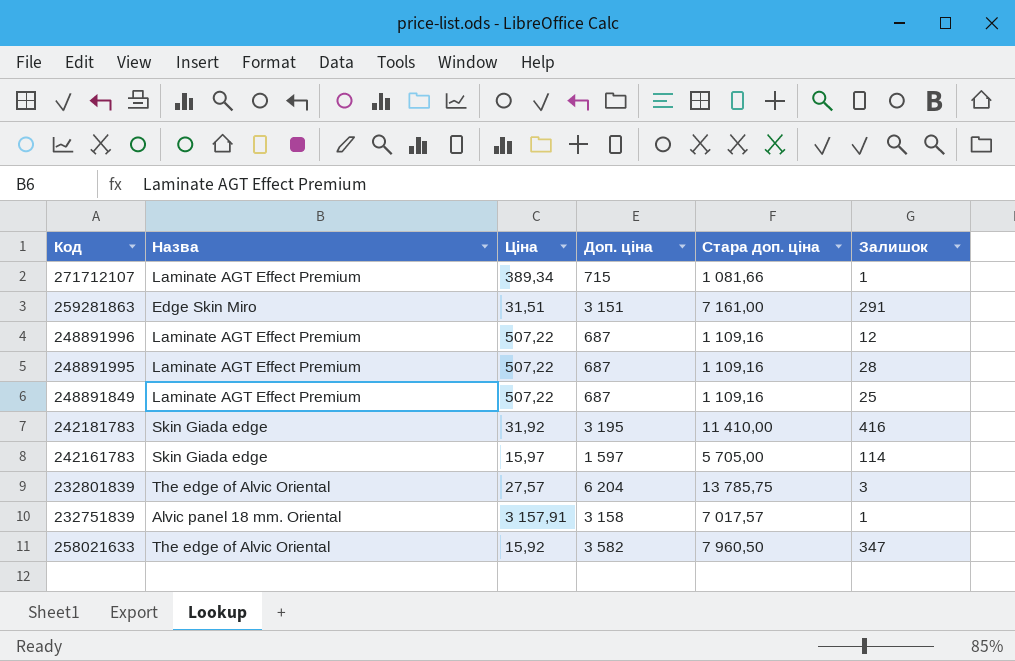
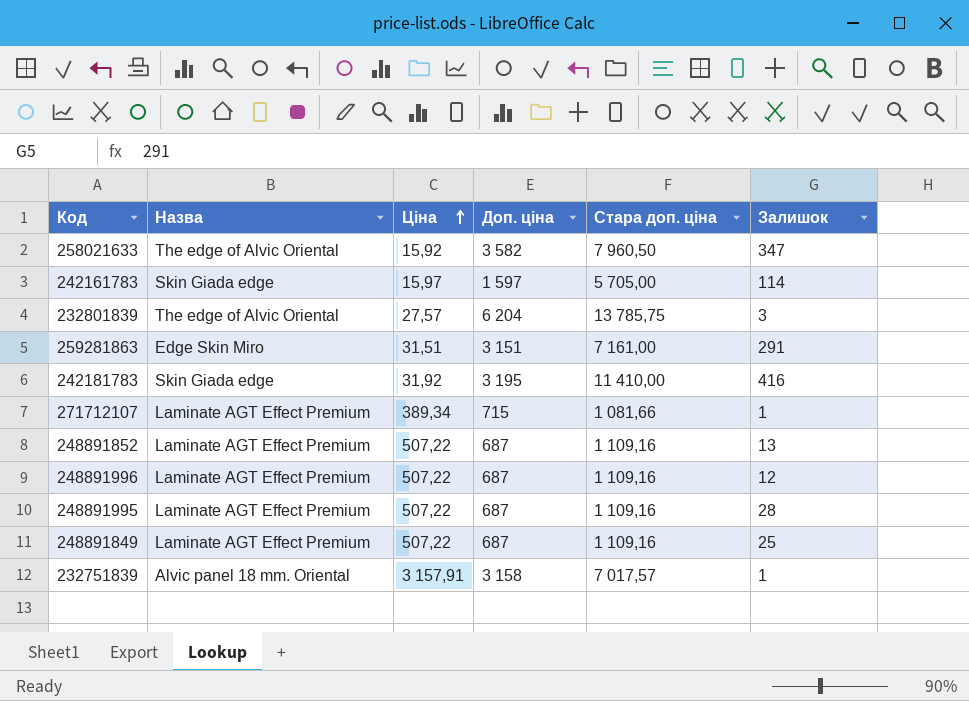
row order: none -> Ціна ascending
row 248891852: none -> Laminate AGT Effect Premium | 507,22 | 687 | 1 109,16 | 13

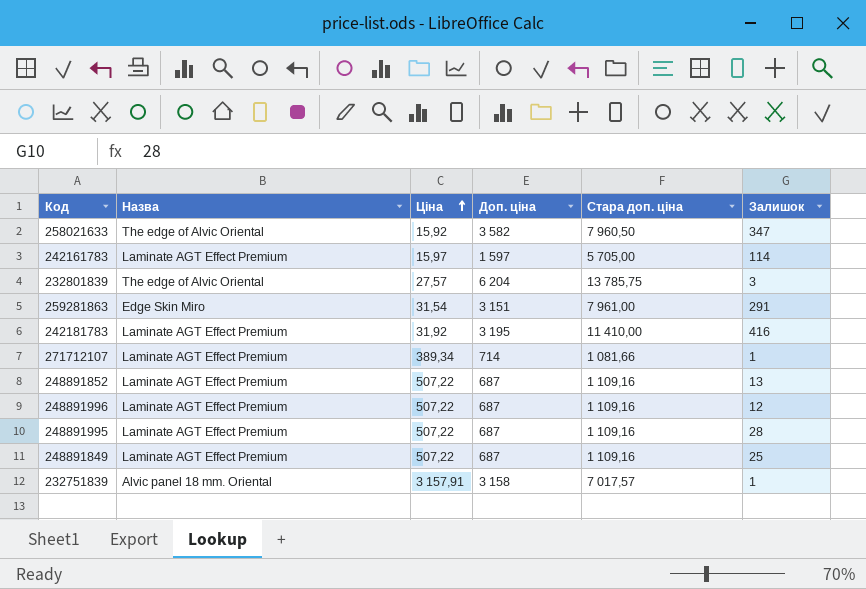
242161783 | Назва: Skin Giada edge -> Laminate AGT Effect Premium
259281863 | Ціна: 31,51 -> 31,54
259281863 | Стара доп. ціна: 7 161,00 -> 7 961,00
242181783 | Назва: Skin Giada edge -> Laminate AGT Effect Premium
271712107 | Доп. ціна: 715 -> 714

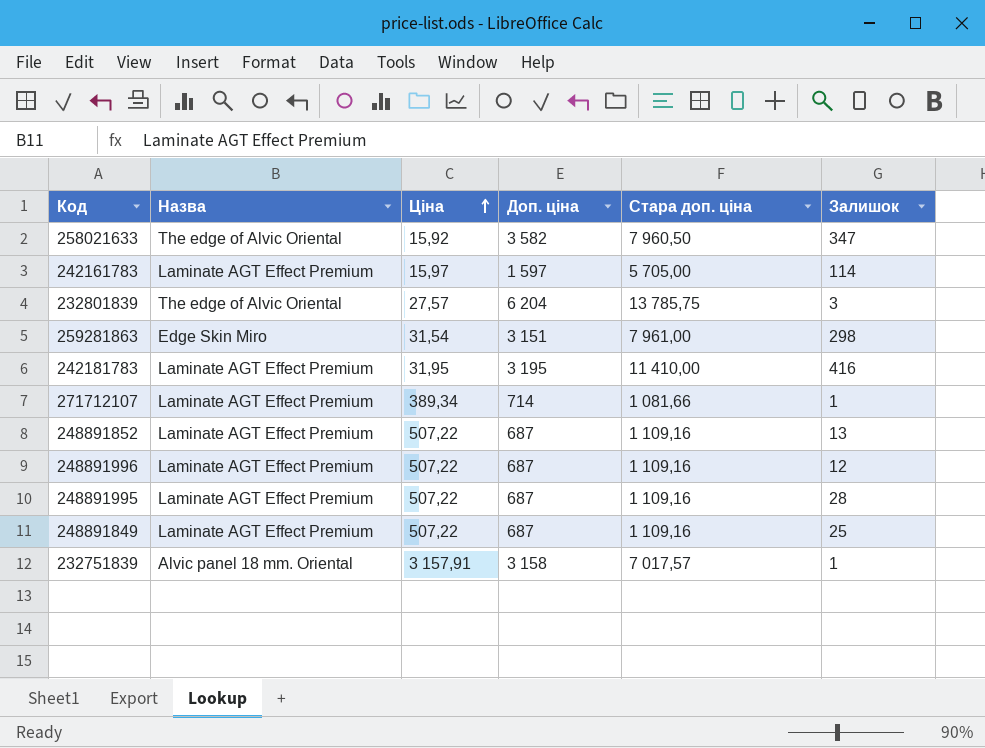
259281863 | Залишок: 291 -> 298
242181783 | Ціна: 31,92 -> 31,95

